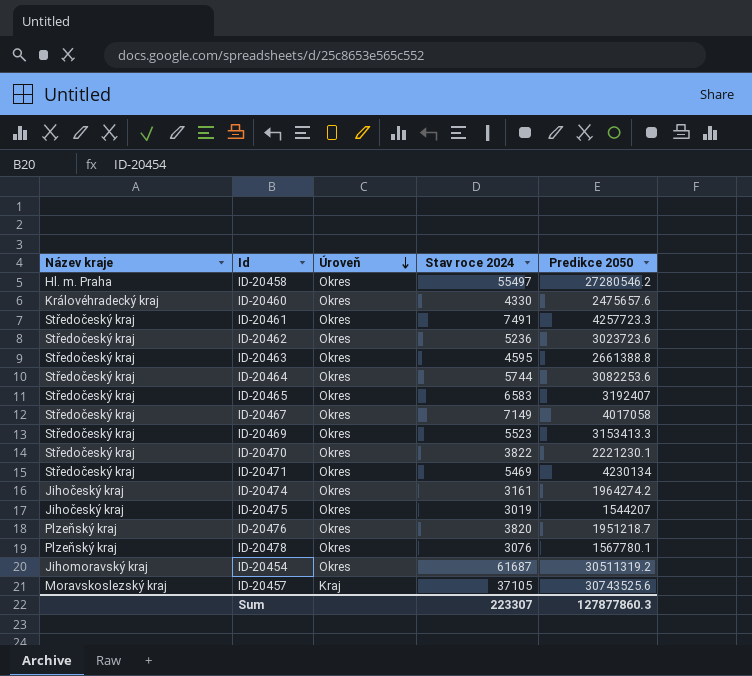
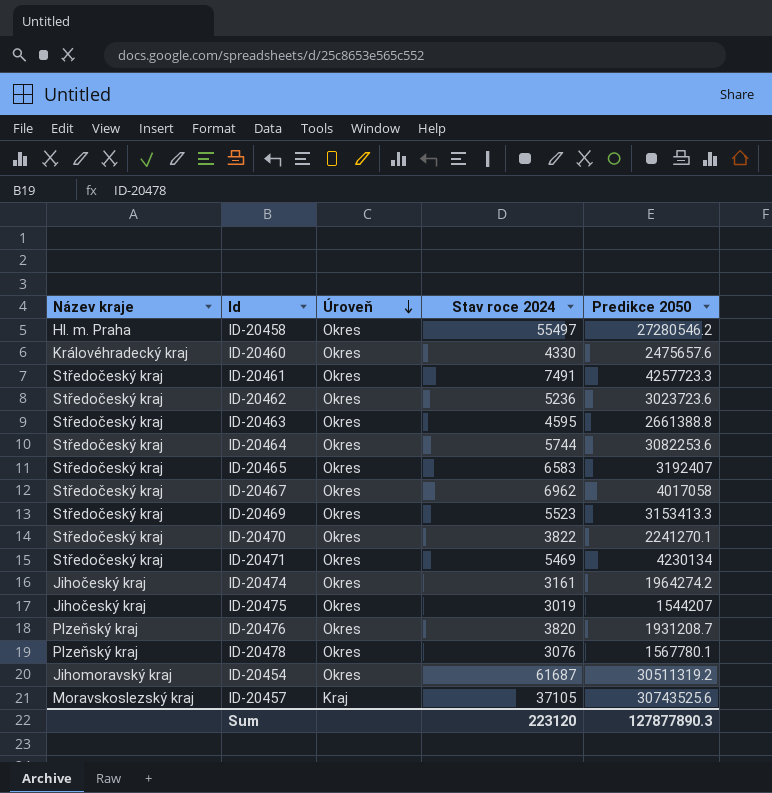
ID-20467 | Stav roce 2024: 7149 -> 6962
ID-20470 | Predikce 2050: 2221230.1 -> 2241270.1
ID-20476 | Predikce 2050: 1951218.7 -> 1931208.7
Sum | Stav roce 2024: 223307 -> 223120
Sum | Predikce 2050: 127877860.3 -> 127877890.3

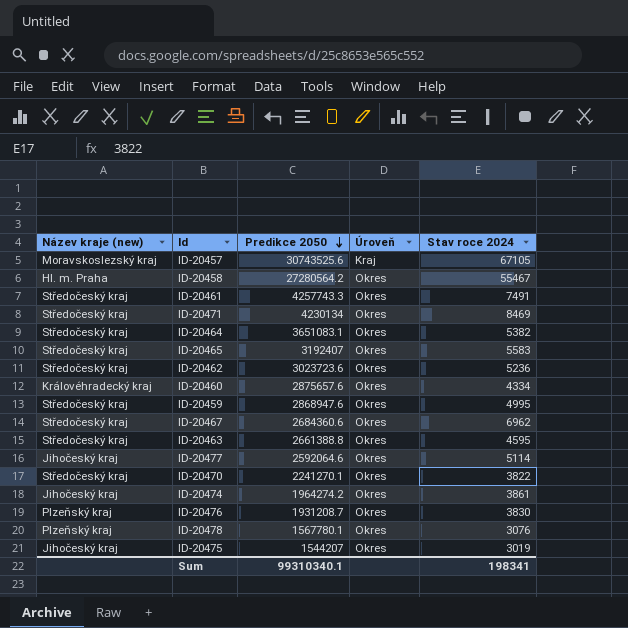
row order: Úroveň descending -> Predikce 2050 descending
column name: Název kraje -> Název kraje (new)
column Predikce 2050 | position: 5 -> 3
row ID-20469: Středočeský kraj | Okres | 5523 | 3153413.3 -> none
row ID-20454: Jihomoravský kraj | Okres | 61687 | 30511319.2 -> none
ID-20457 | Stav roce 2024: 37105 -> 67105
ID-20458 | Predikce 2050: 27280546.2 -> 27280564.2
ID-20458 | Stav roce 2024: 55497 -> 55467
ID-20461 | Predikce 2050: 4257723.3 -> 4257743.3
ID-20471 | Stav roce 2024: 5469 -> 8469
ID-20464 | Predikce 2050: 3082253.6 -> 3651083.1
ID-20464 | Stav roce 2024: 5744 -> 5382
ID-20465 | Stav roce 2024: 6583 -> 5583
ID-20460 | Predikce 2050: 2475657.6 -> 2875657.6
ID-20460 | Stav roce 2024: 4330 -> 4334
row ID-20459: none -> Středočeský kraj | 2868947.6 | Okres | 4995
ID-20467 | Predikce 2050: 4017058 -> 2684360.6
row ID-20477: none -> Jihočeský kraj | 2592064.6 | Okres | 5114
ID-20474 | Stav roce 2024: 3161 -> 3861
ID-20476 | Stav roce 2024: 3820 -> 3830
Sum | Predikce 2050: 127877890.3 -> 99310340.1
Sum | Stav roce 2024: 223120 -> 198341

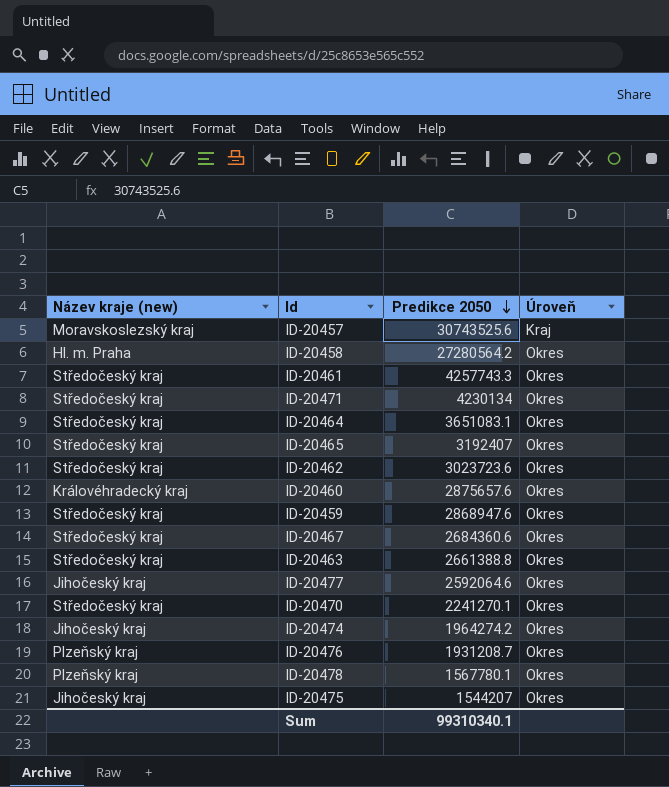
column Stav roce 2024 | position: 5 -> none

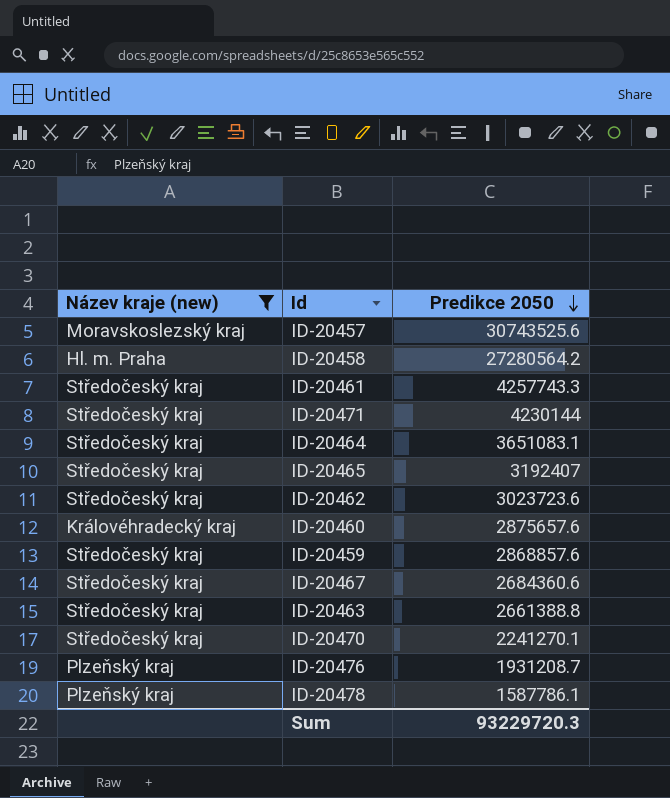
filter: none -> Název kraje (new) != Jihočeský kraj
column Úroveň | position: 4 -> none
ID-20471 | Predikce 2050: 4230134 -> 4230144
ID-20459 | Predikce 2050: 2868947.6 -> 2868857.6
ID-20478 | Predikce 2050: 1567780.1 -> 1587786.1
Sum | Predikce 2050: 99310340.1 -> 93229720.3

